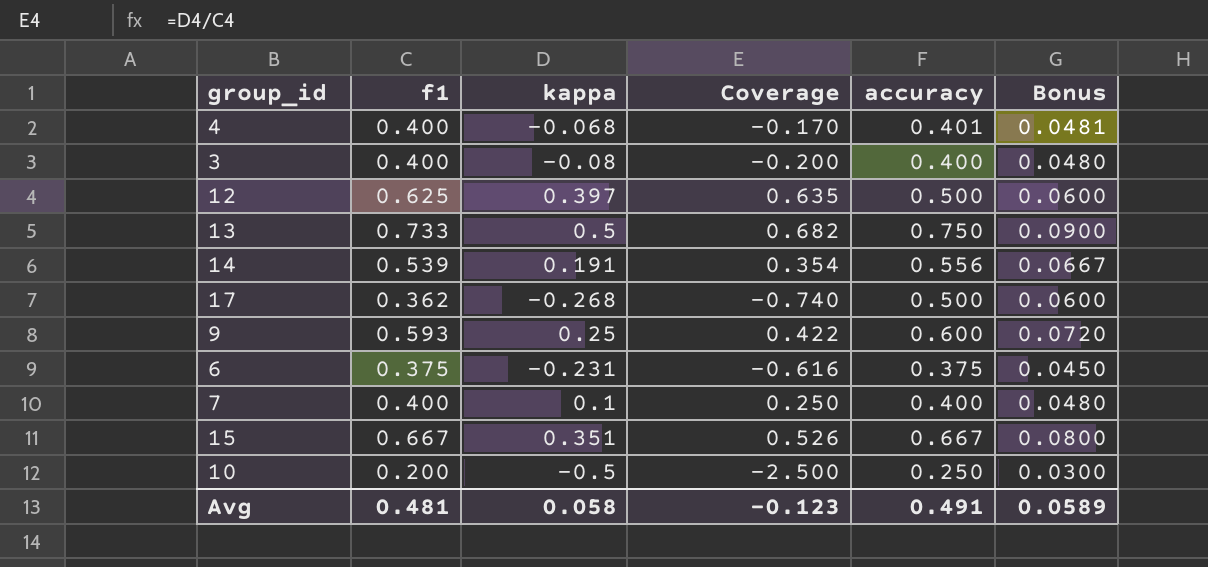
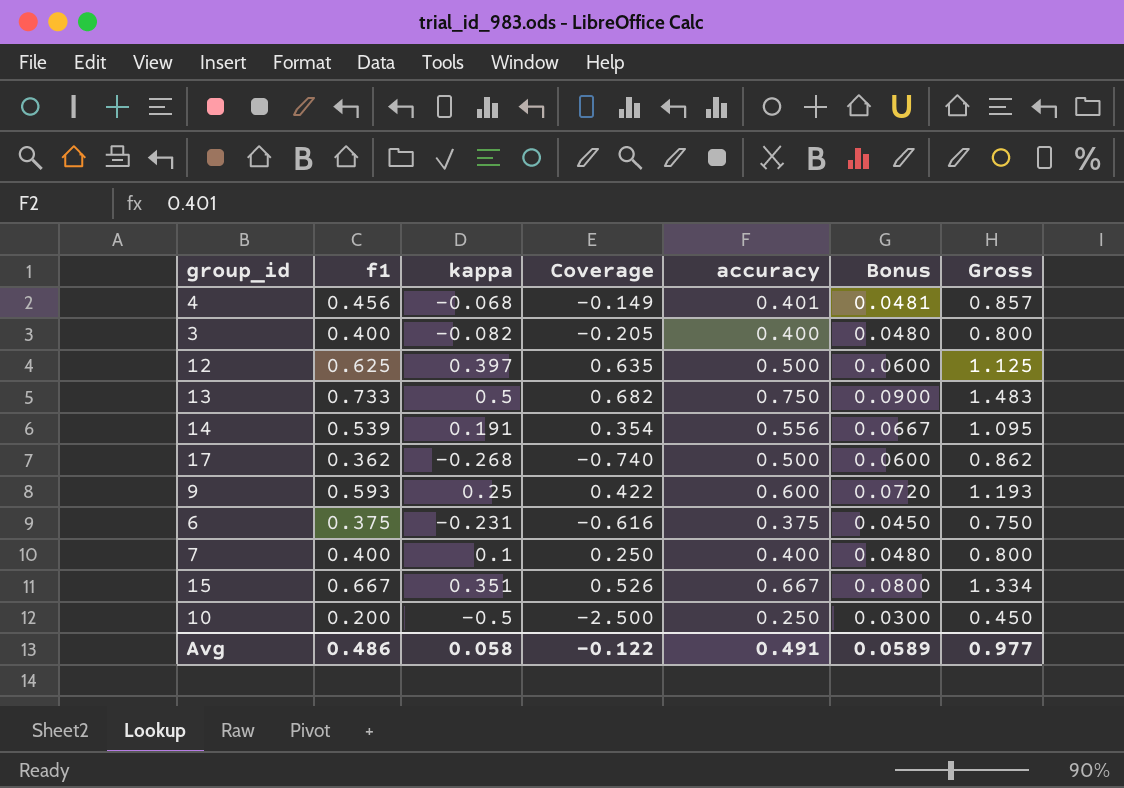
column Gross | formula: none -> [f1] + [accuracy]
4 | f1: 0.400 -> 0.456
4 | Coverage: -0.170 -> -0.149
3 | kappa: -0.08 -> -0.082
3 | Coverage: -0.200 -> -0.205
Avg | f1: 0.481 -> 0.486
Avg | Coverage: -0.123 -> -0.122

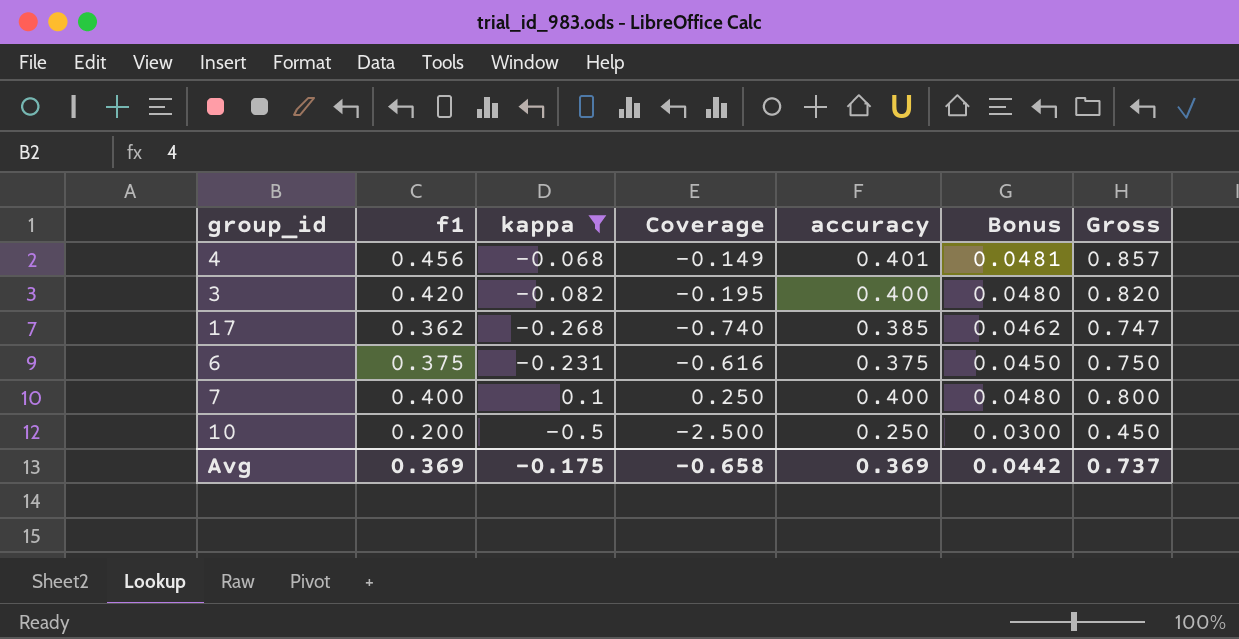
filter: none -> kappa <= 0.1
3 | f1: 0.400 -> 0.420
3 | Coverage: -0.205 -> -0.195
3 | Gross: 0.800 -> 0.820
17 | accuracy: 0.500 -> 0.385
17 | Bonus: 0.0600 -> 0.0462
17 | Gross: 0.862 -> 0.747
Avg | f1: 0.486 -> 0.369
Avg | kappa: 0.058 -> -0.175
Avg | Coverage: -0.122 -> -0.658
Avg | accuracy: 0.491 -> 0.369
Avg | Bonus: 0.0589 -> 0.0442
Avg | Gross: 0.977 -> 0.737

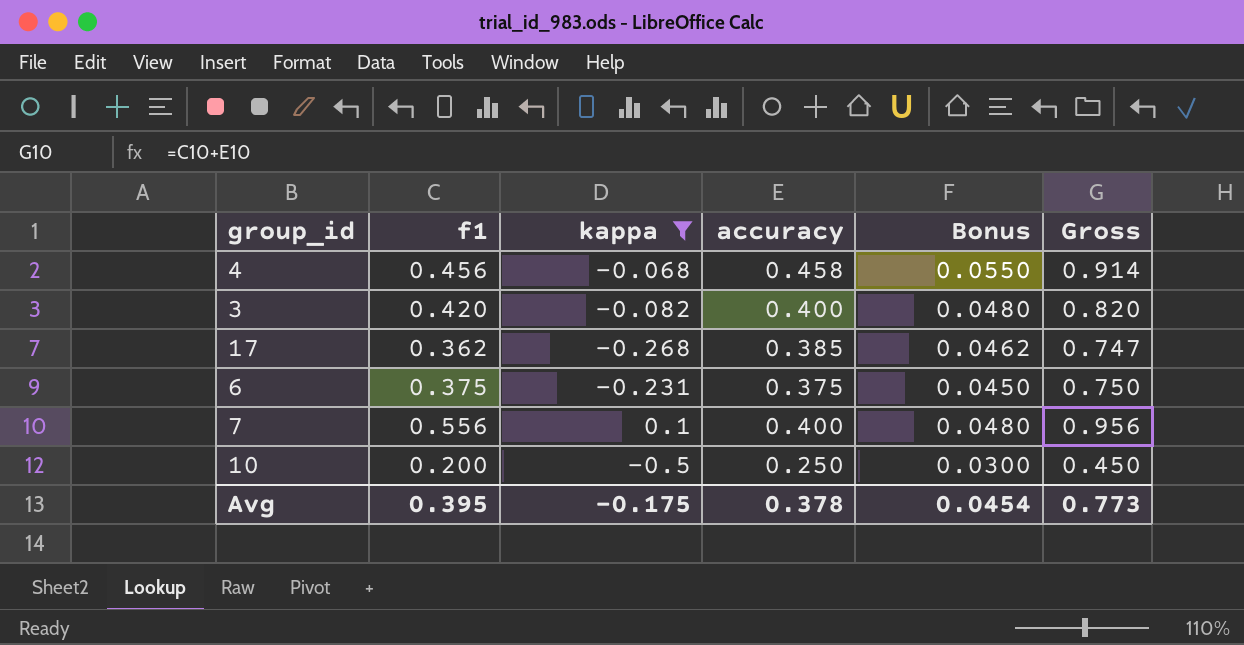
column Coverage | formula: [kappa] / [f1] -> none
4 | accuracy: 0.401 -> 0.458
4 | Bonus: 0.0481 -> 0.0550
4 | Gross: 0.857 -> 0.914
7 | f1: 0.400 -> 0.556
7 | Gross: 0.800 -> 0.956
Avg | f1: 0.369 -> 0.395
Avg | accuracy: 0.369 -> 0.378
Avg | Bonus: 0.0442 -> 0.0454
Avg | Gross: 0.737 -> 0.773

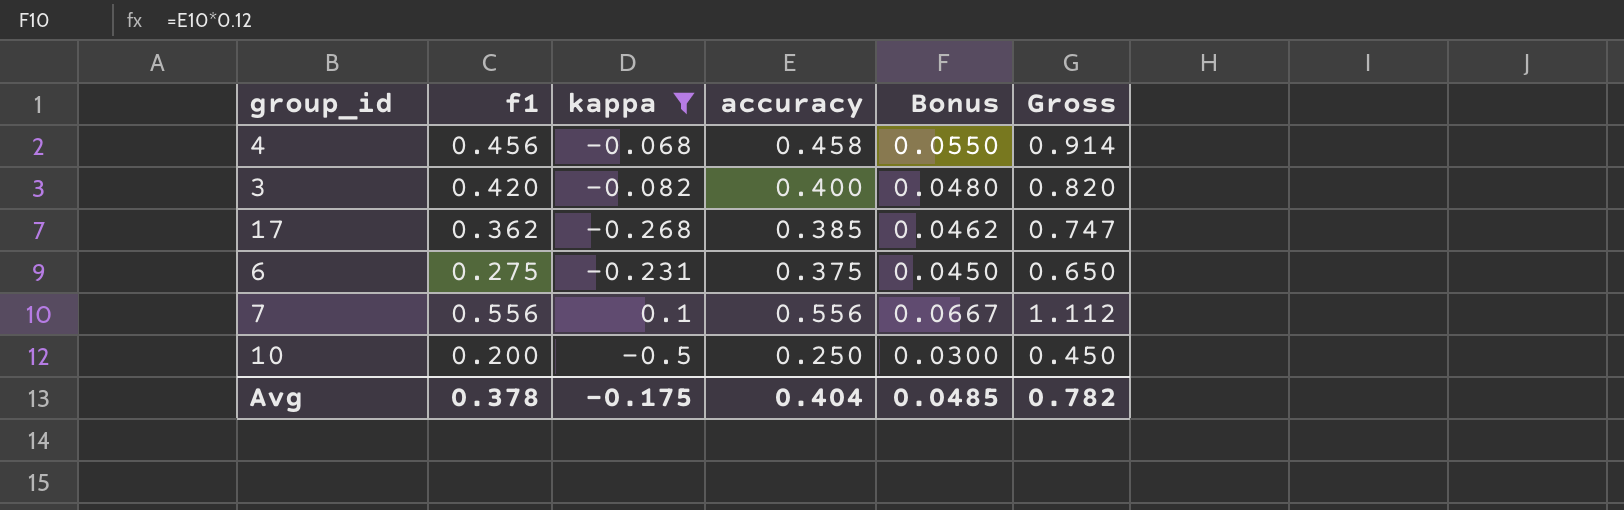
6 | f1: 0.375 -> 0.275
6 | Gross: 0.750 -> 0.650
7 | accuracy: 0.400 -> 0.556
7 | Bonus: 0.0480 -> 0.0667
7 | Gross: 0.956 -> 1.112
Avg | f1: 0.395 -> 0.378
Avg | accuracy: 0.378 -> 0.404
Avg | Bonus: 0.0454 -> 0.0485
Avg | Gross: 0.773 -> 0.782

